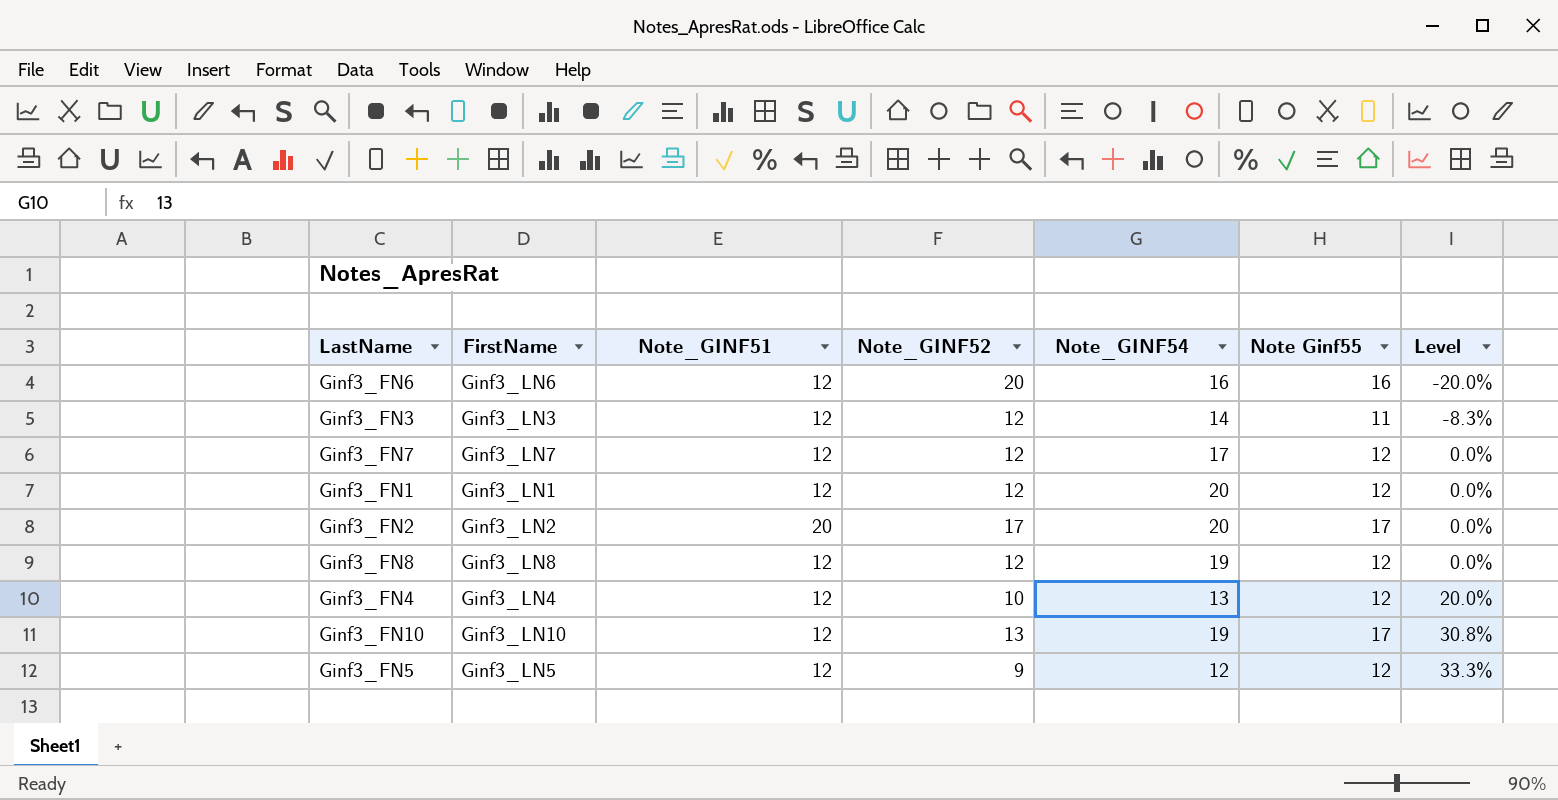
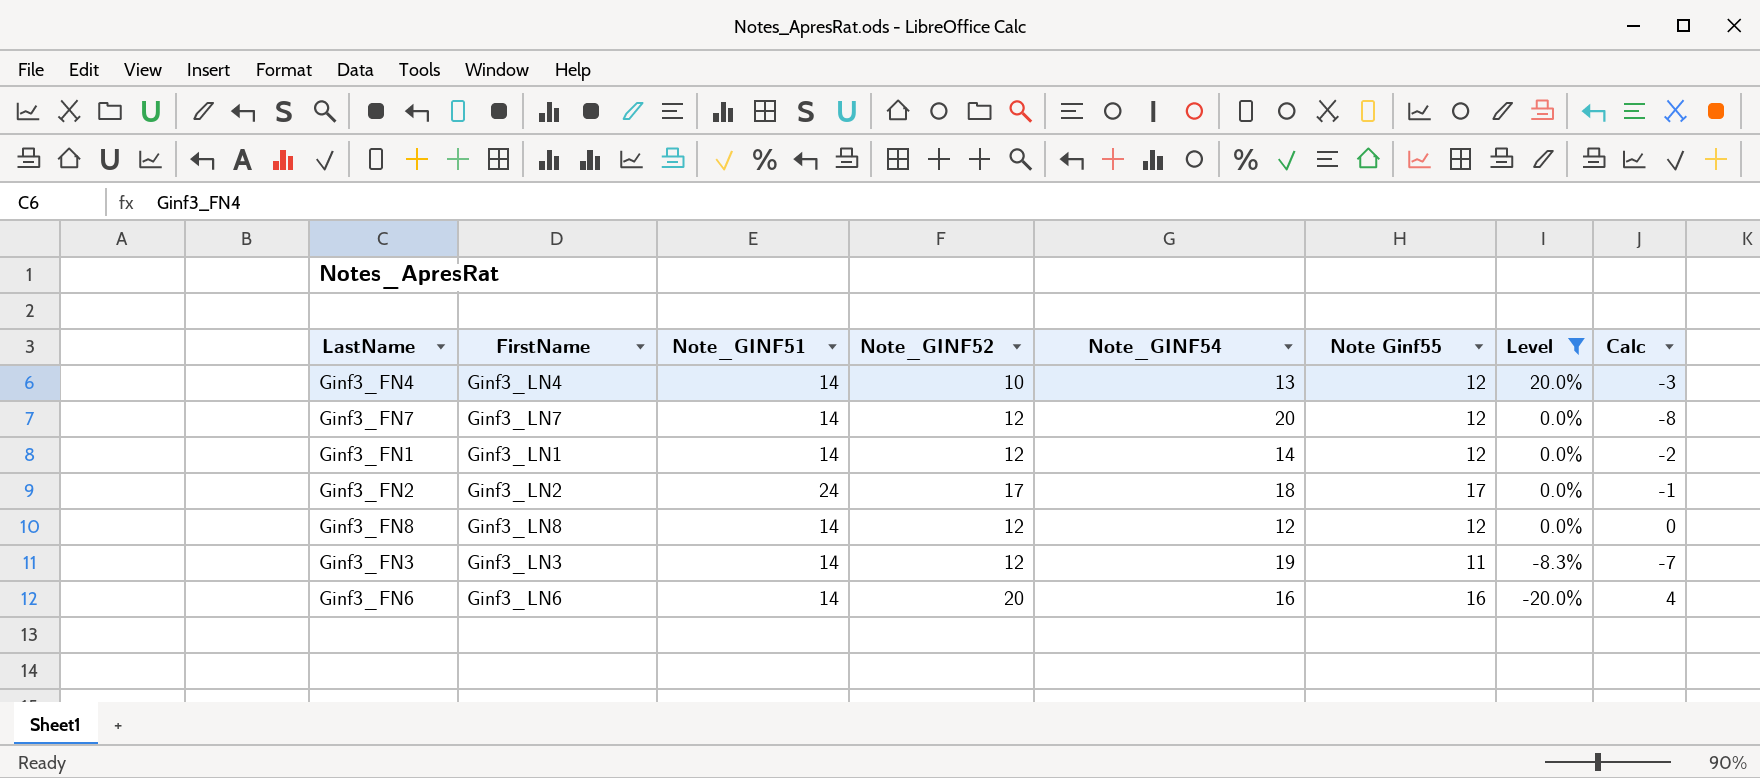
filter: none -> Level <= 20.0%
row order: Level ascending -> Level descending
column Calc | formula: none -> [Note_GINF52] - [Note_GINF54]
Ginf3_FN4 | Note_GINF51: 12 -> 14
Ginf3_FN7 | Note_GINF51: 12 -> 14
Ginf3_FN7 | Note_GINF54: 17 -> 20
Ginf3_FN1 | Note_GINF51: 12 -> 14
Ginf3_FN1 | Note_GINF54: 20 -> 14
Ginf3_FN2 | Note_GINF51: 20 -> 24
Ginf3_FN2 | Note_GINF54: 20 -> 18
Ginf3_FN8 | Note_GINF51: 12 -> 14
Ginf3_FN8 | Note_GINF54: 19 -> 12
Ginf3_FN3 | Note_GINF51: 12 -> 14
Ginf3_FN3 | Note_GINF54: 14 -> 19
Ginf3_FN6 | Note_GINF51: 12 -> 14

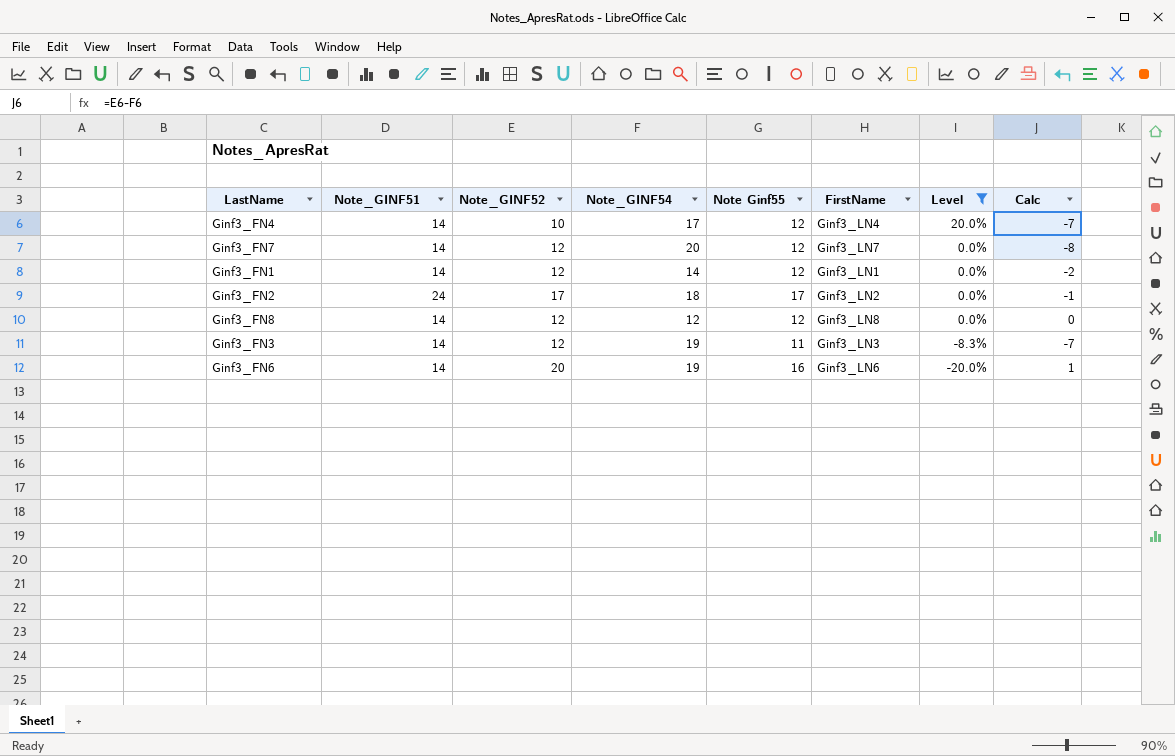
column FirstName | position: 2 -> 6
Ginf3_FN4 | Note_GINF54: 13 -> 17
Ginf3_FN4 | Calc: -3 -> -7
Ginf3_FN6 | Note_GINF54: 16 -> 19
Ginf3_FN6 | Calc: 4 -> 1

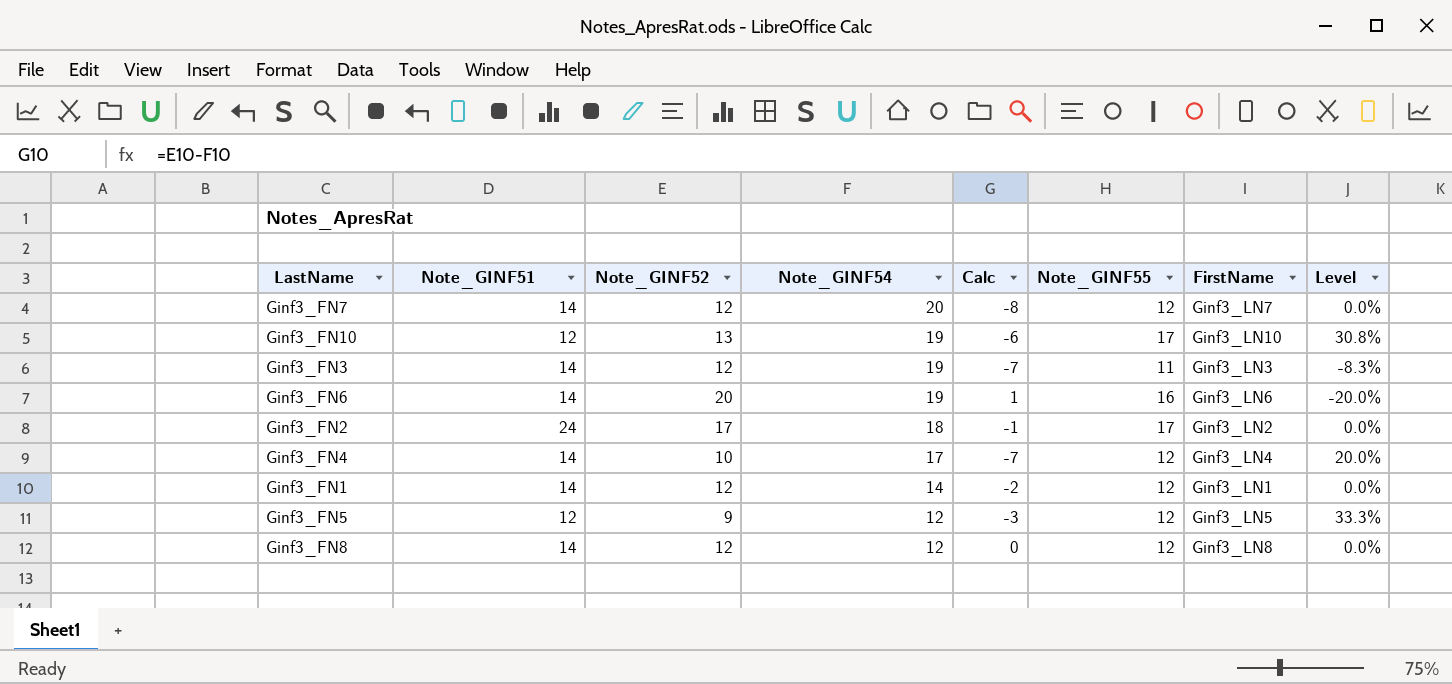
filter: Level <= 20.0% -> none
row order: Level descending -> Note_GINF54 descending
column Calc | position: 8 -> 5
column name: Note Ginf55 -> Note_GINF55

